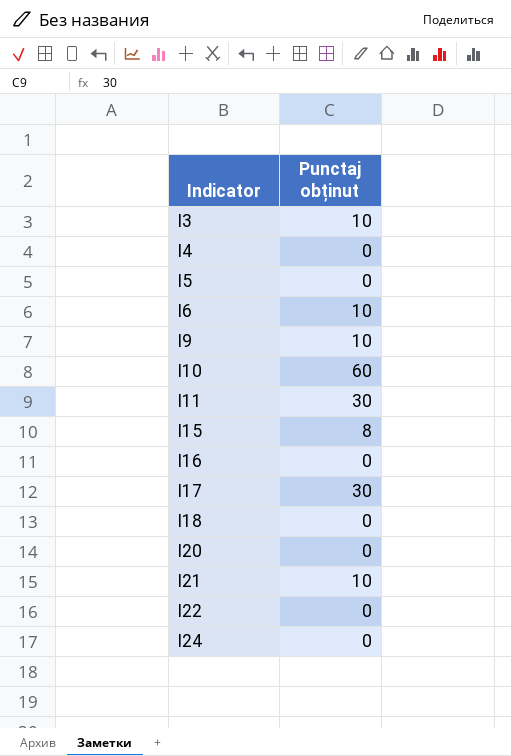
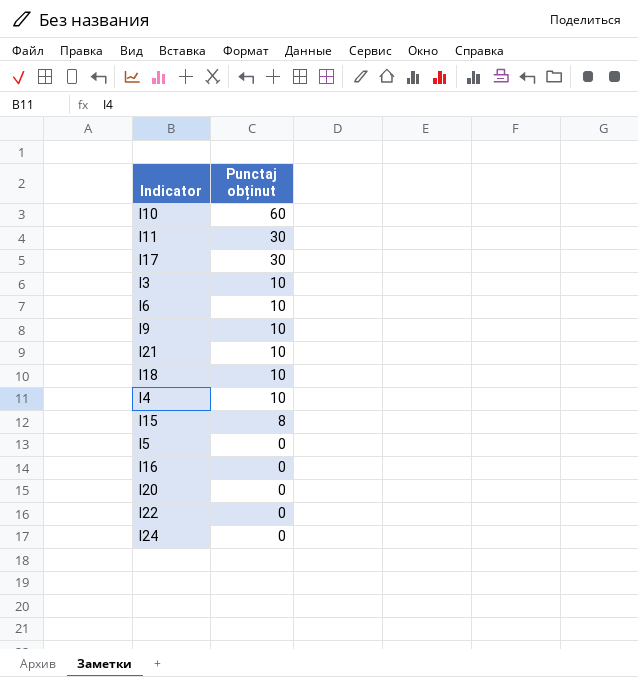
row order: Indicator ascending -> Punctaj obținut descending
I18 | Punctaj obținut: 0 -> 10
I4 | Punctaj obținut: 0 -> 10

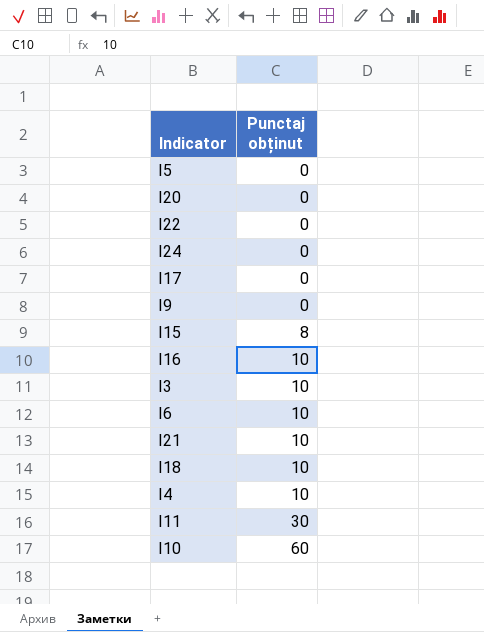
row order: Punctaj obținut descending -> Punctaj obținut ascending
I17 | Punctaj obținut: 30 -> 0
I9 | Punctaj obținut: 10 -> 0
I16 | Punctaj obținut: 0 -> 10

